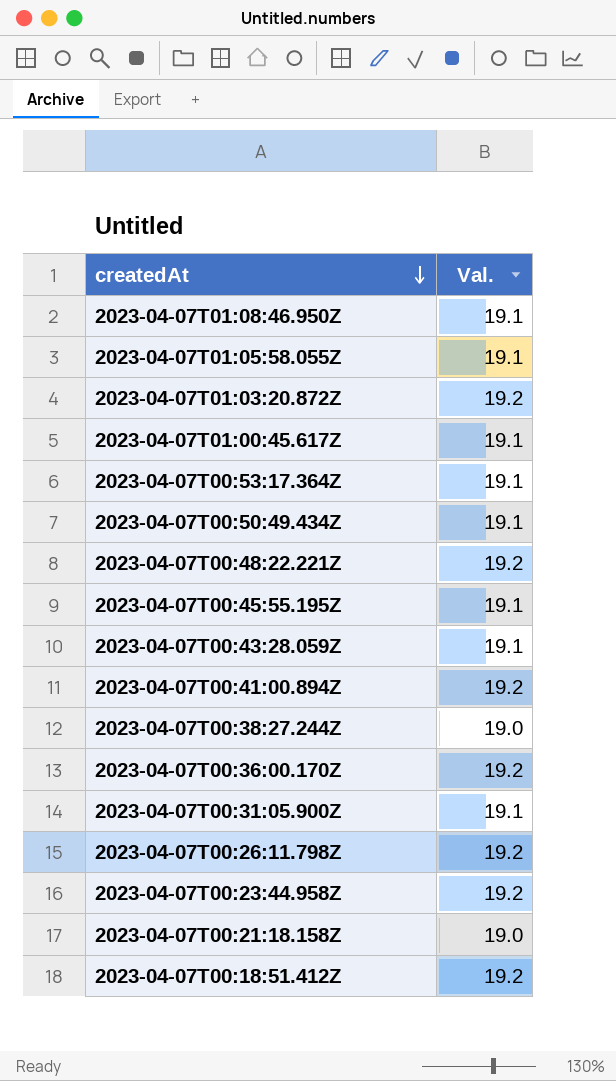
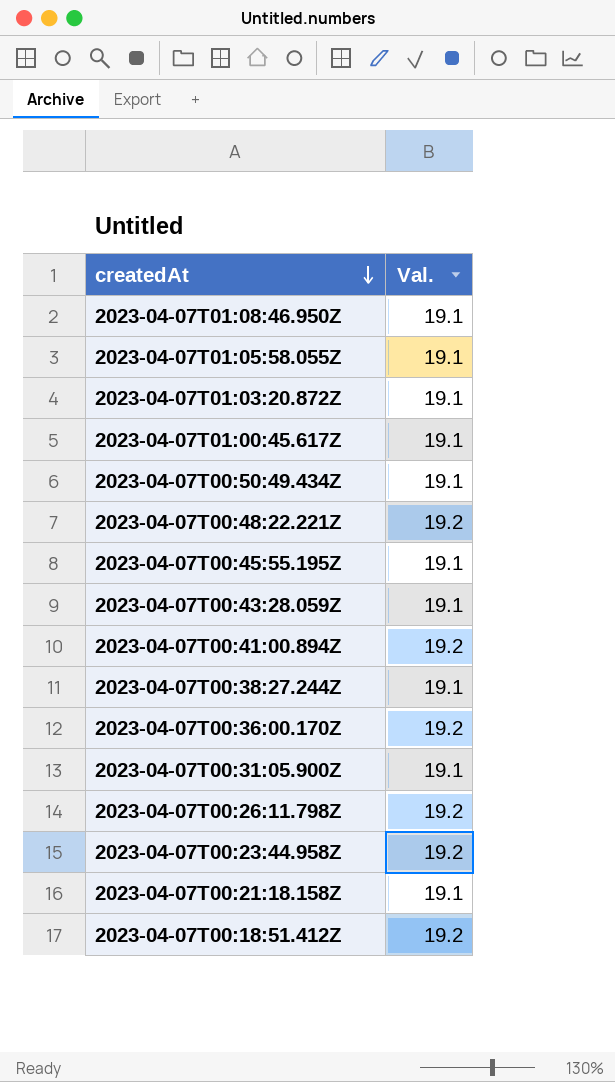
row 2023-04-07T00:53:17.364Z: 19.1 -> none
2023-04-07T01:03:20.872Z | Val.: 19.2 -> 19.1
2023-04-07T00:38:27.244Z | Val.: 19.0 -> 19.1
2023-04-07T00:21:18.158Z | Val.: 19.0 -> 19.1

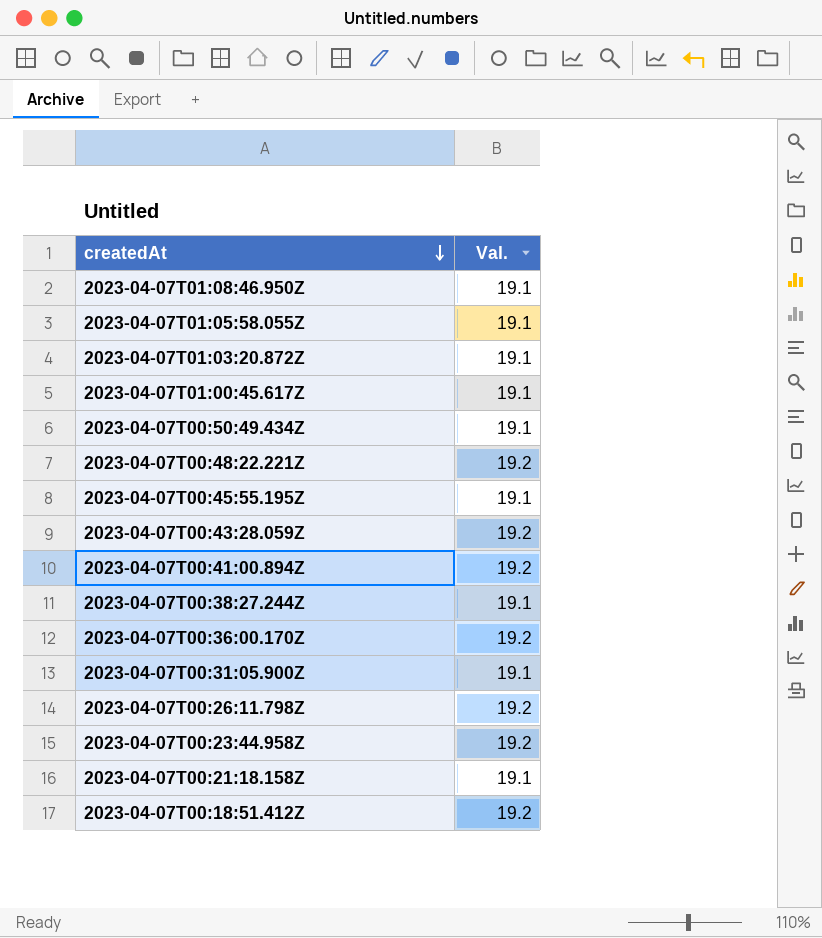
2023-04-07T00:43:28.059Z | Val.: 19.1 -> 19.2

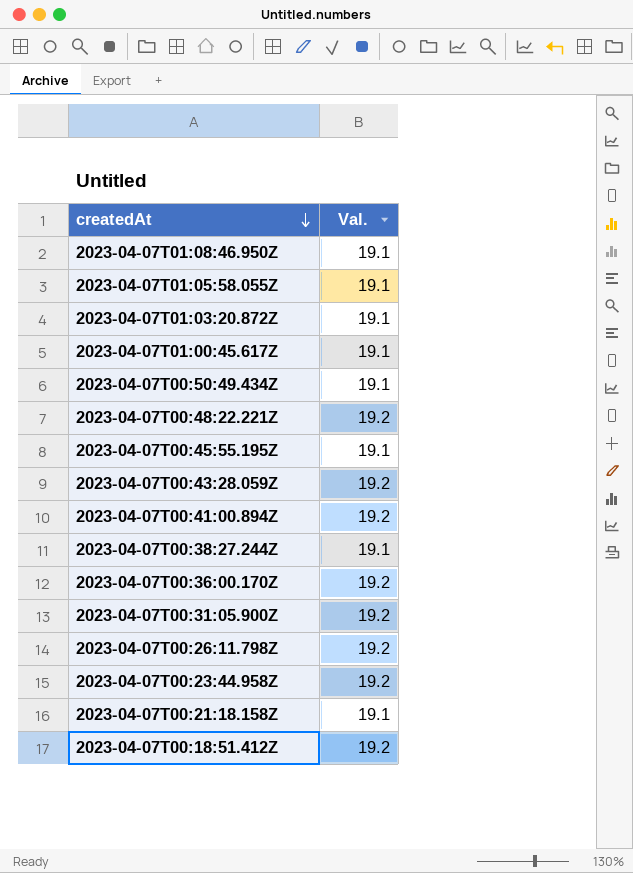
2023-04-07T00:31:05.900Z | Val.: 19.1 -> 19.2

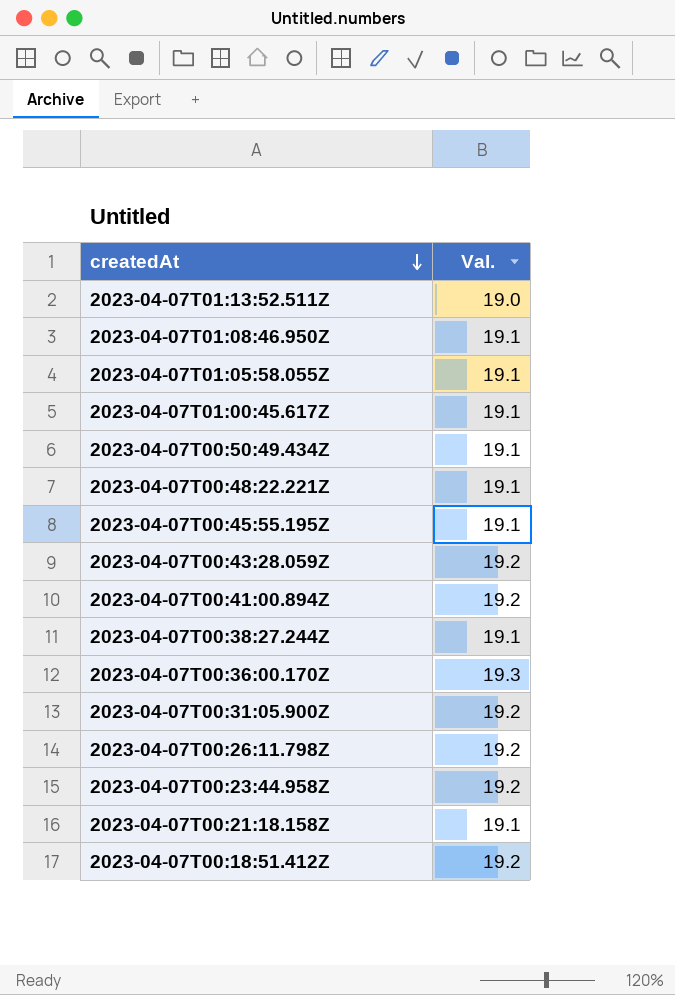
row 2023-04-07T01:03:20.872Z: 19.1 -> none
row 2023-04-07T01:13:52.511Z: none -> 19.0
2023-04-07T00:48:22.221Z | Val.: 19.2 -> 19.1
2023-04-07T00:36:00.170Z | Val.: 19.2 -> 19.3

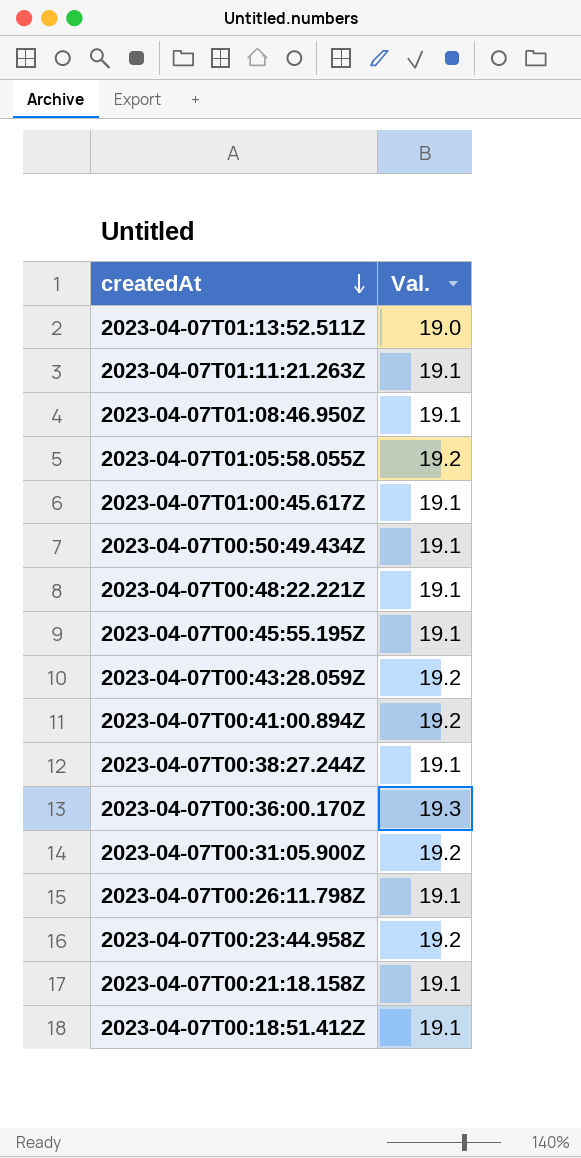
row 2023-04-07T01:11:21.263Z: none -> 19.1
2023-04-07T01:05:58.055Z | Val.: 19.1 -> 19.2
2023-04-07T00:26:11.798Z | Val.: 19.2 -> 19.1
2023-04-07T00:18:51.412Z | Val.: 19.2 -> 19.1

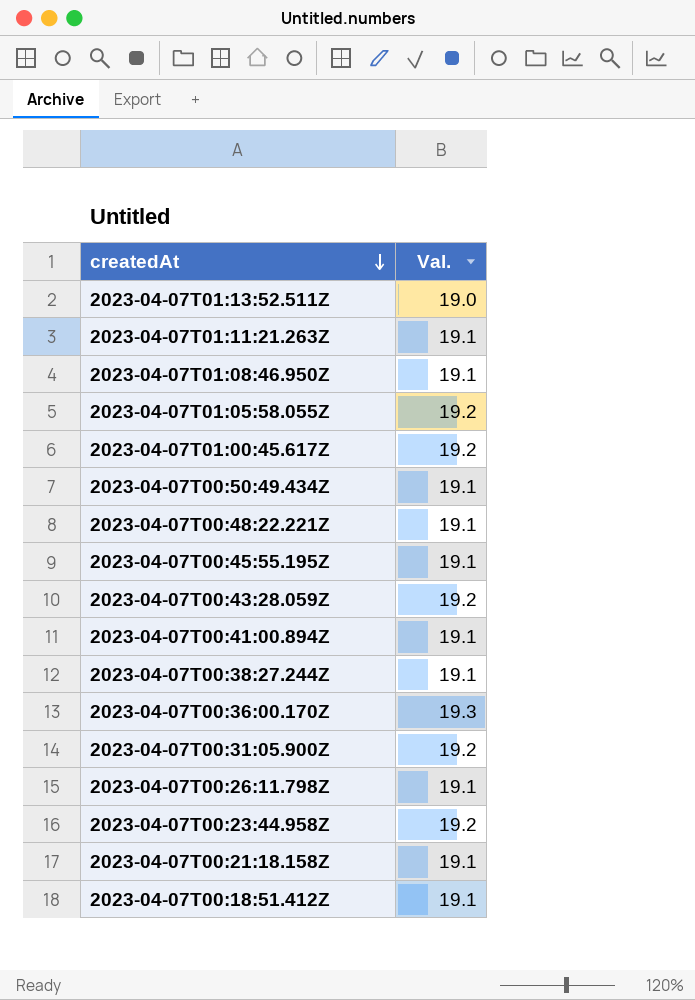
2023-04-07T01:00:45.617Z | Val.: 19.1 -> 19.2
2023-04-07T00:41:00.894Z | Val.: 19.2 -> 19.1

